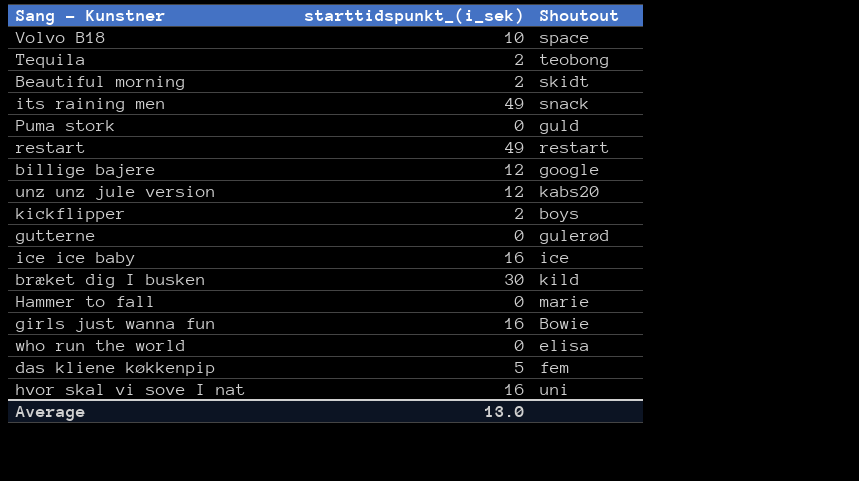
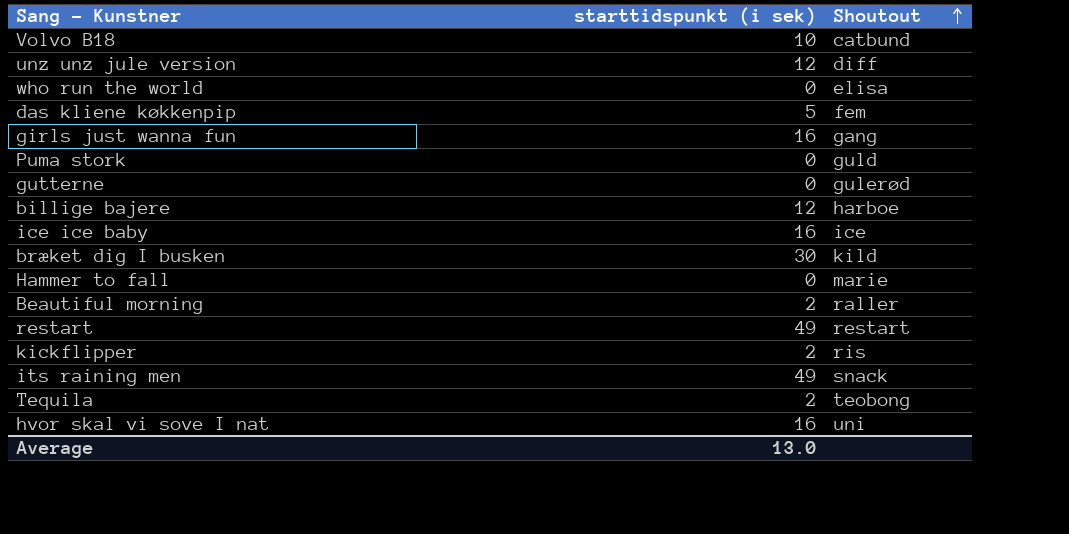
row order: none -> Shoutout ascending
column name: starttidspunkt_(i_sek) -> starttidspunkt (i sek)
Volvo B18 | Shoutout: space -> catbund
unz unz jule version | Shoutout: kabs20 -> diff
girls just wanna fun | Shoutout: Bowie -> gang
billige bajere | Shoutout: google -> harboe
Beautiful morning | Shoutout: skidt -> raller
kickflipper | Shoutout: boys -> ris

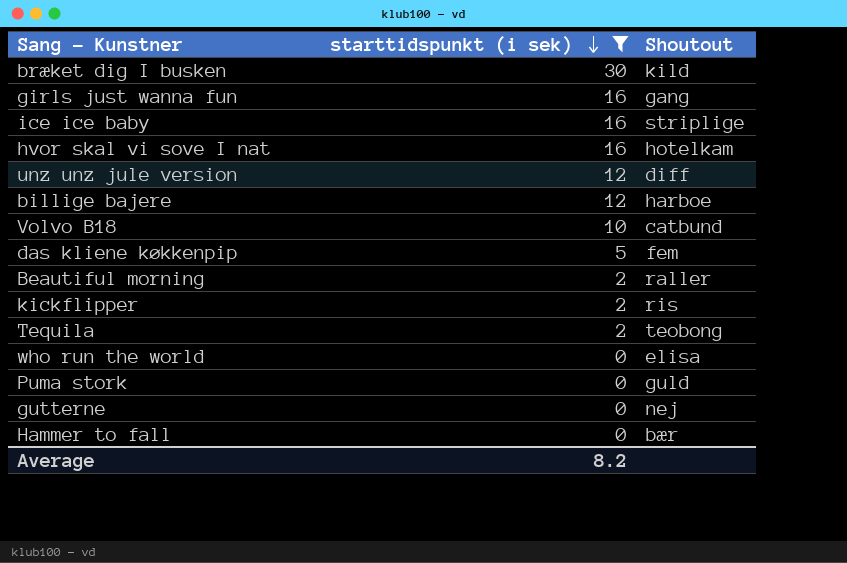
filter: none -> starttidspunkt (i sek) != 49
row order: Shoutout ascending -> starttidspunkt (i sek) descending
ice ice baby | Shoutout: ice -> striplige
hvor skal vi sove I nat | Shoutout: uni -> hotelkam
gutterne | Shoutout: gulerød -> nej
Hammer to fall | Shoutout: marie -> bær
Average | starttidspunkt (i sek): 13.0 -> 8.2

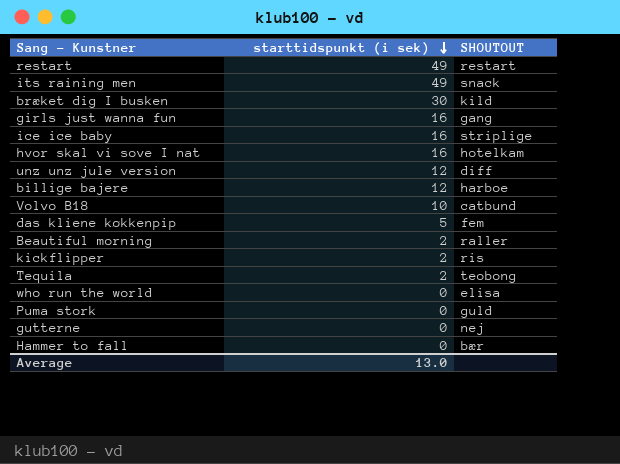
filter: starttidspunkt (i sek) != 49 -> none
column name: Shoutout -> SHOUTOUT
Average | starttidspunkt (i sek): 8.2 -> 13.0

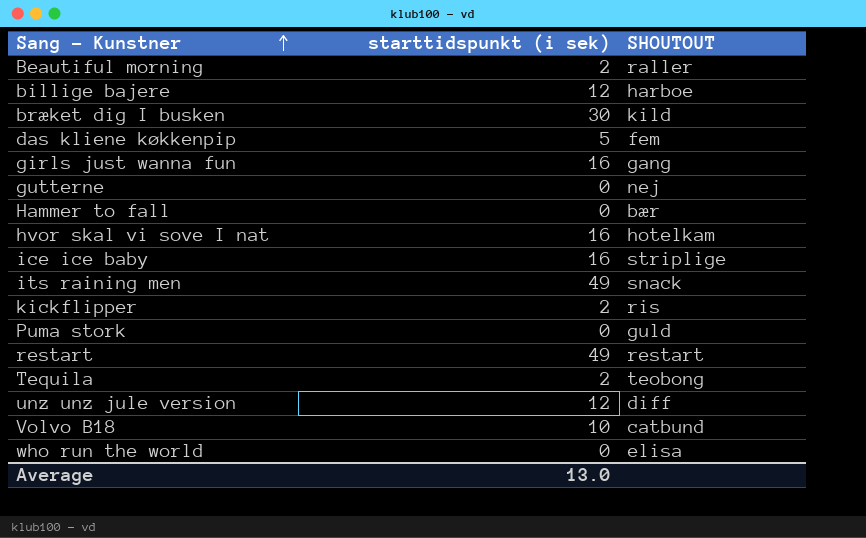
row order: starttidspunkt (i sek) descending -> Sang - Kunstner ascending

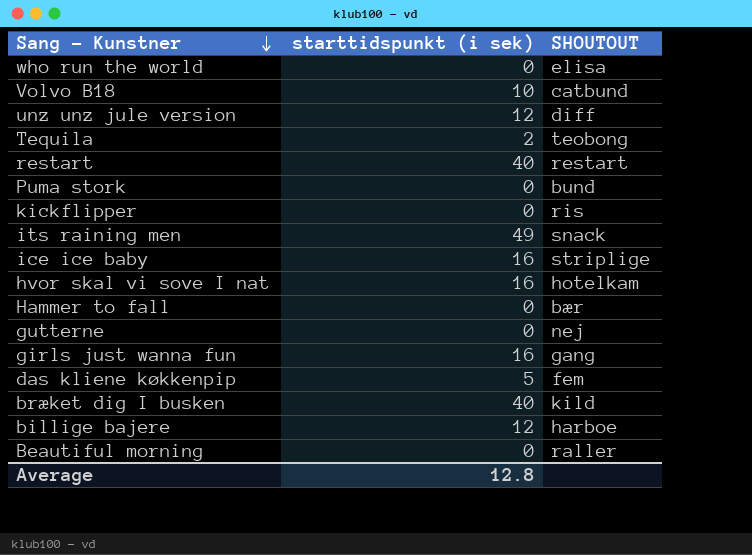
row order: Sang - Kunstner ascending -> Sang - Kunstner descending
restart | starttidspunkt (i sek): 49 -> 40
Puma stork | SHOUTOUT: guld -> bund
kickflipper | starttidspunkt (i sek): 2 -> 0
bræket dig I busken | starttidspunkt (i sek): 30 -> 40
Beautiful morning | starttidspunkt (i sek): 2 -> 0
Average | starttidspunkt (i sek): 13.0 -> 12.8

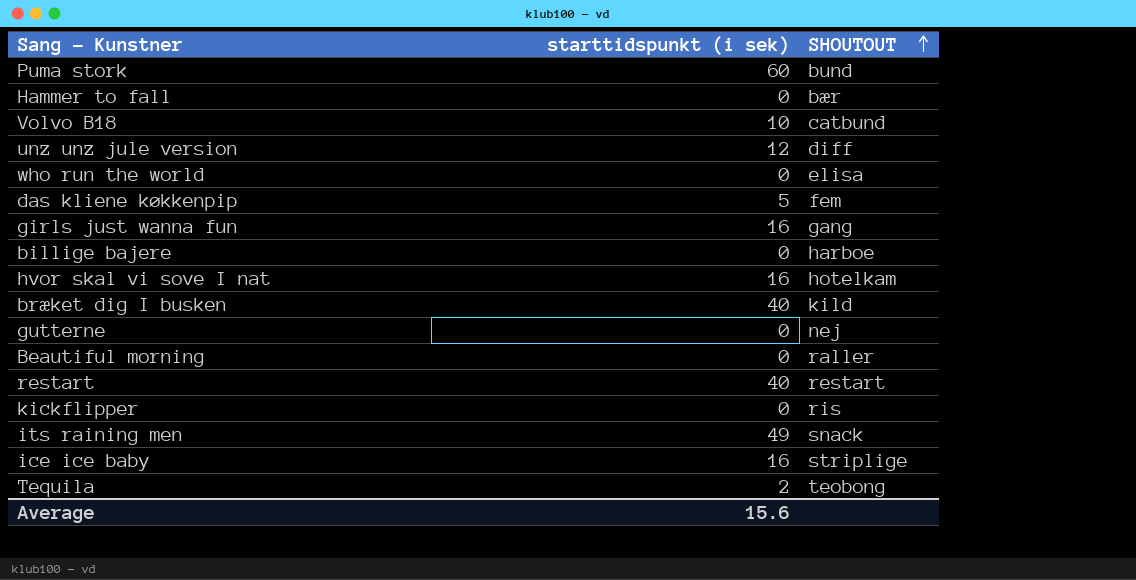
row order: Sang - Kunstner descending -> SHOUTOUT ascending
Puma stork | starttidspunkt (i sek): 0 -> 60
billige bajere | starttidspunkt (i sek): 12 -> 0
Average | starttidspunkt (i sek): 12.8 -> 15.6

